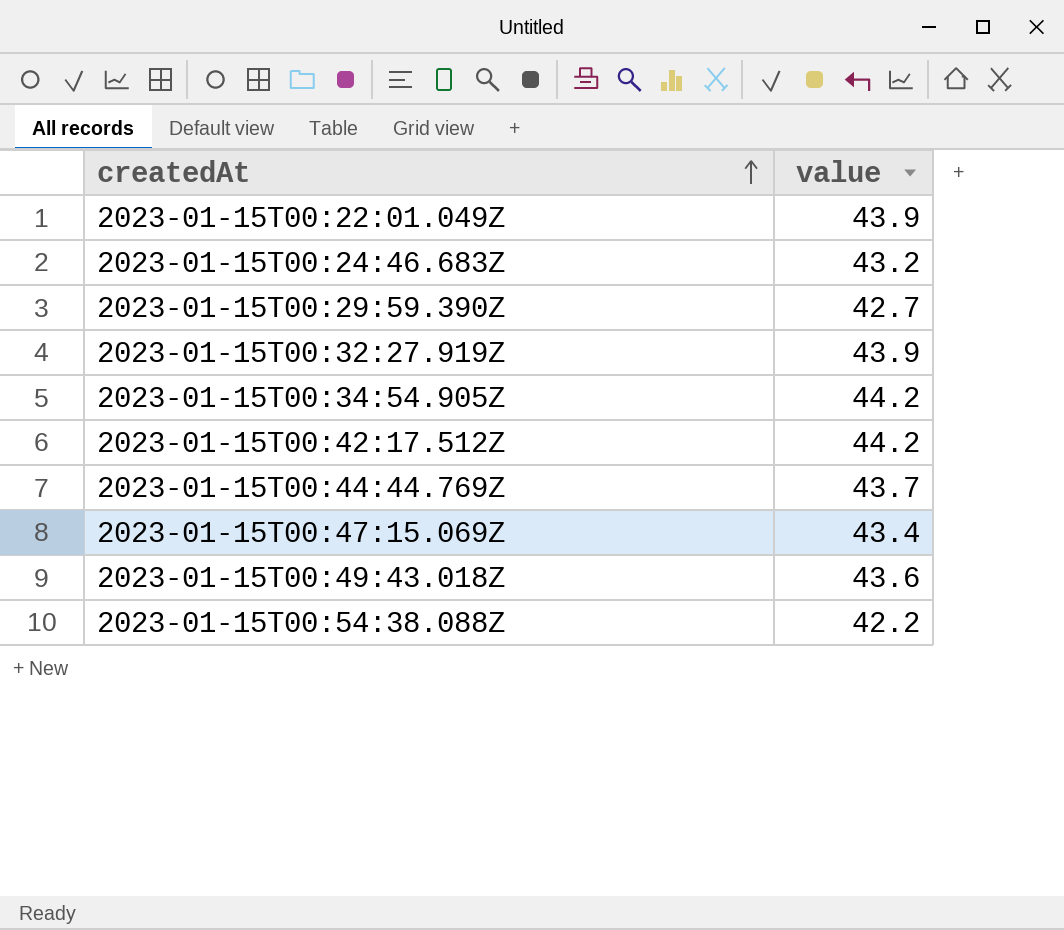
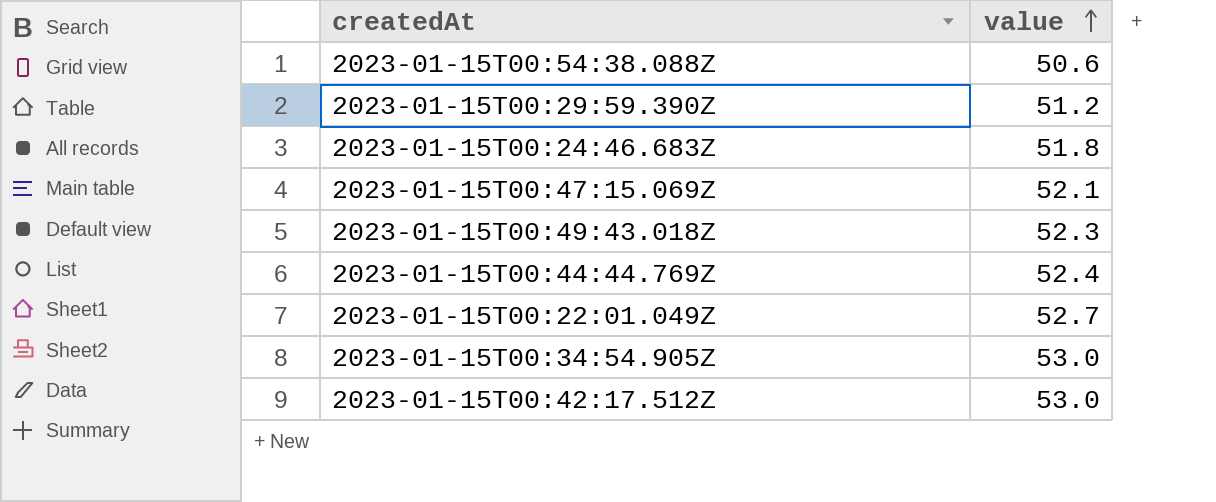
row order: createdAt ascending -> value ascending
row 2023-01-15T00:32:27.919Z: 43.9 -> none
2023-01-15T00:54:38.088Z | value: 42.2 -> 50.6
2023-01-15T00:29:59.390Z | value: 42.7 -> 51.2
2023-01-15T00:24:46.683Z | value: 43.2 -> 51.8
2023-01-15T00:47:15.069Z | value: 43.4 -> 52.1
2023-01-15T00:49:43.018Z | value: 43.6 -> 52.3
2023-01-15T00:44:44.769Z | value: 43.7 -> 52.4
2023-01-15T00:22:01.049Z | value: 43.9 -> 52.7
2023-01-15T00:34:54.905Z | value: 44.2 -> 53.0
2023-01-15T00:42:17.512Z | value: 44.2 -> 53.0

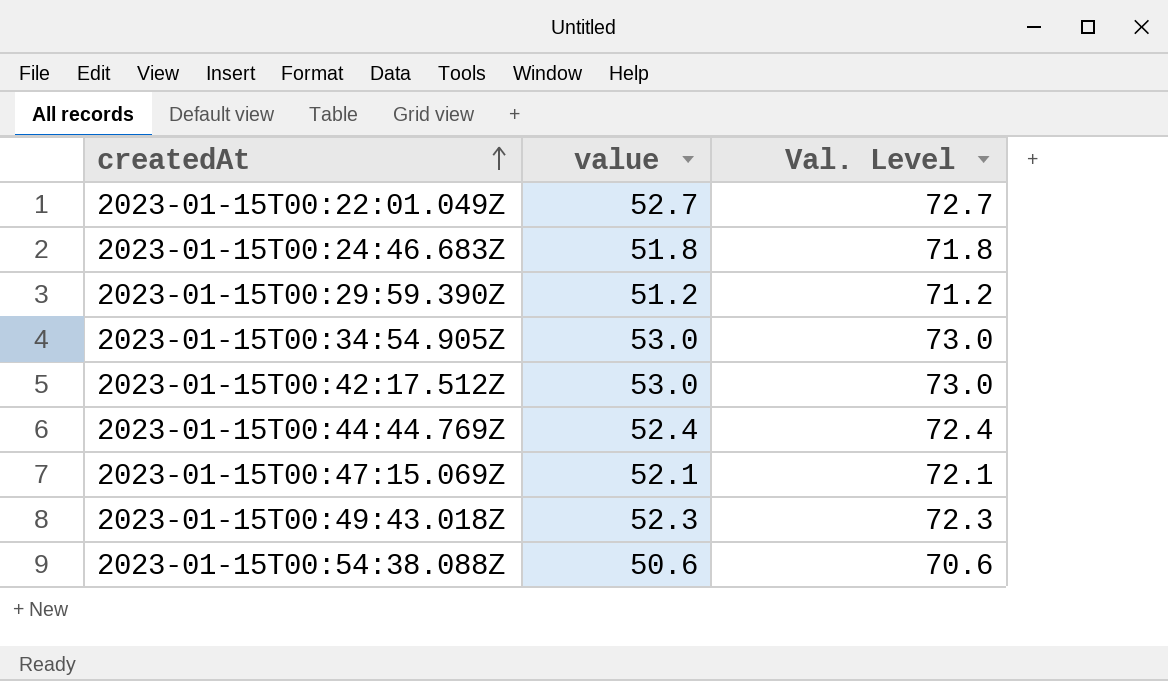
row order: value ascending -> createdAt ascending
column Val. Level | formula: none -> [value] + 20

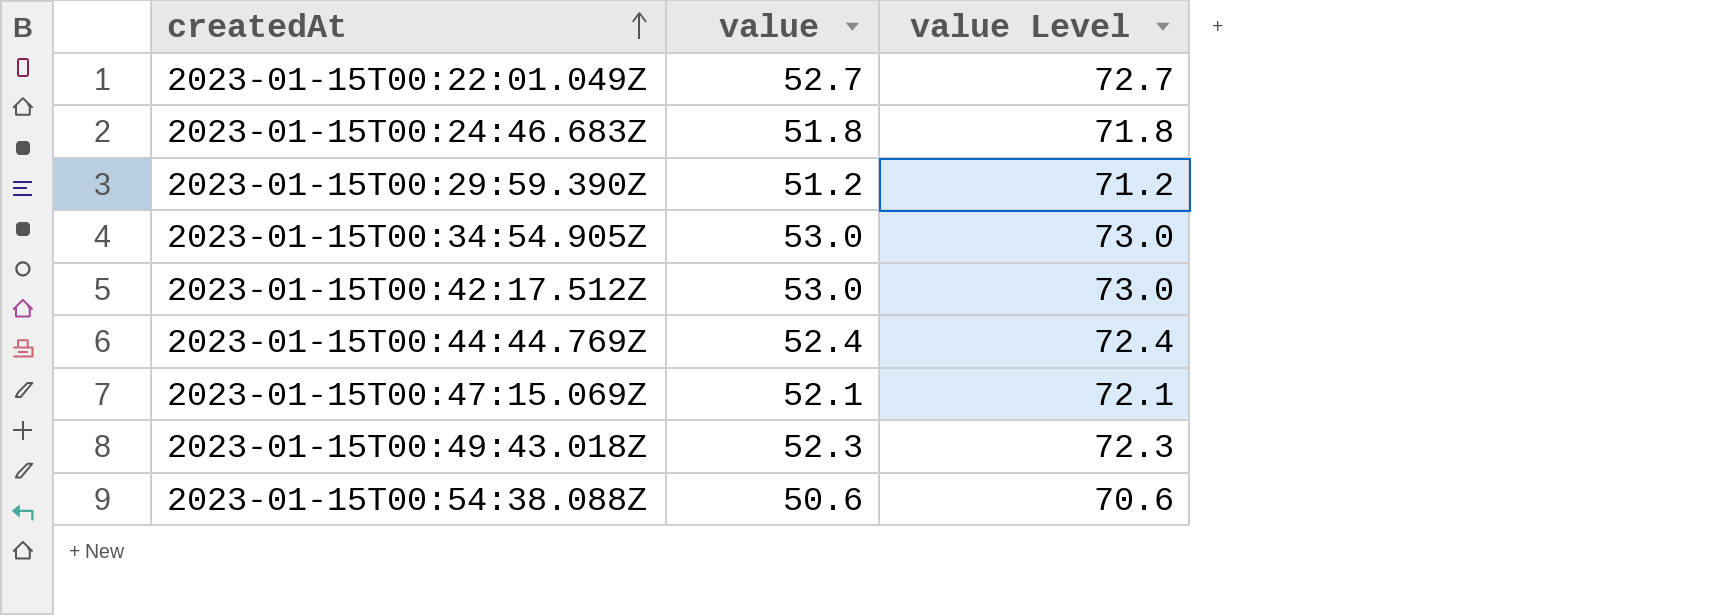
column name: Val. Level -> value Level

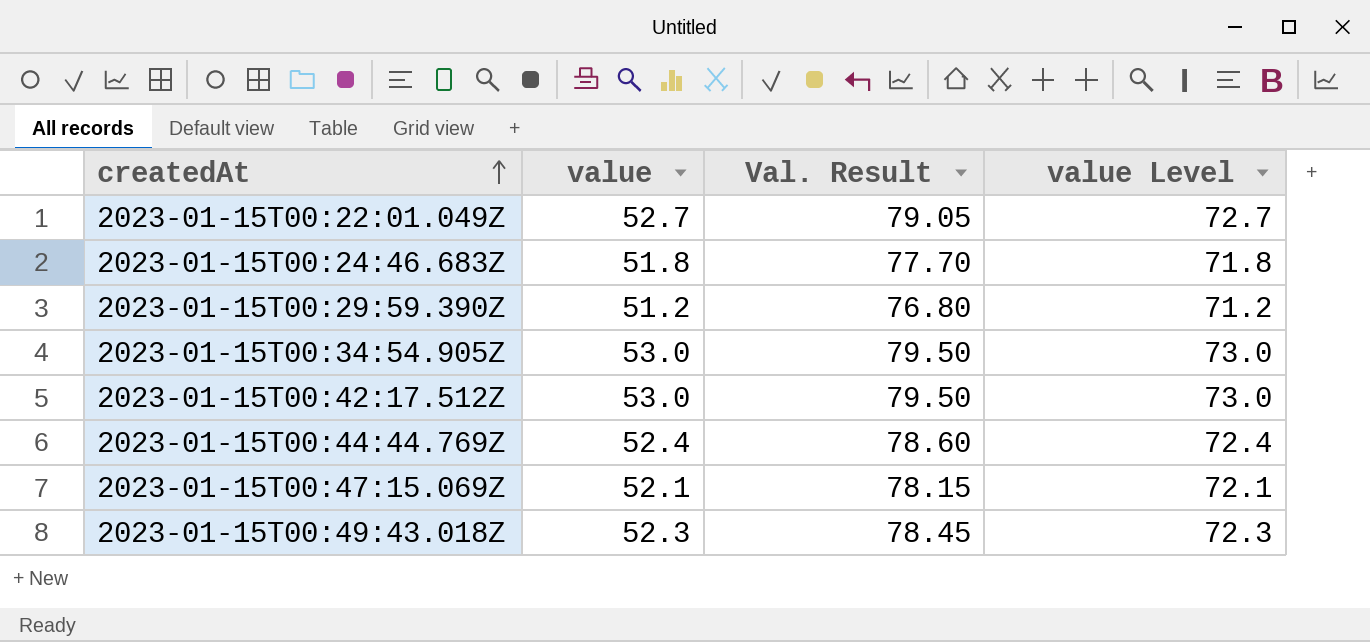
column Val. Result | formula: none -> [value] * 1.5
row 2023-01-15T00:54:38.088Z: 50.6 | 70.6 -> none

